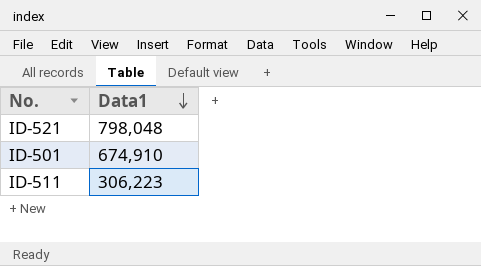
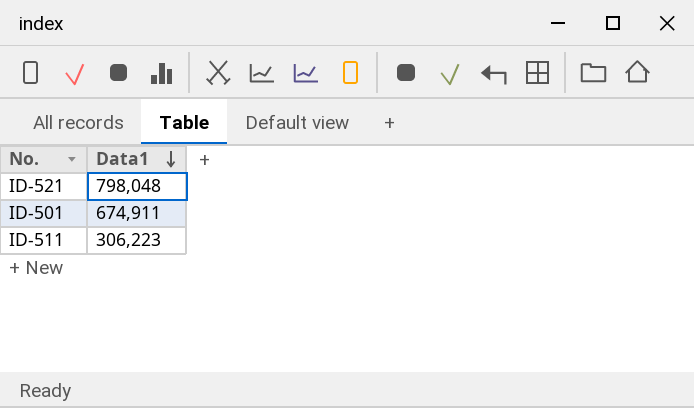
ID-501 | Data1: 674,910 -> 674,911

